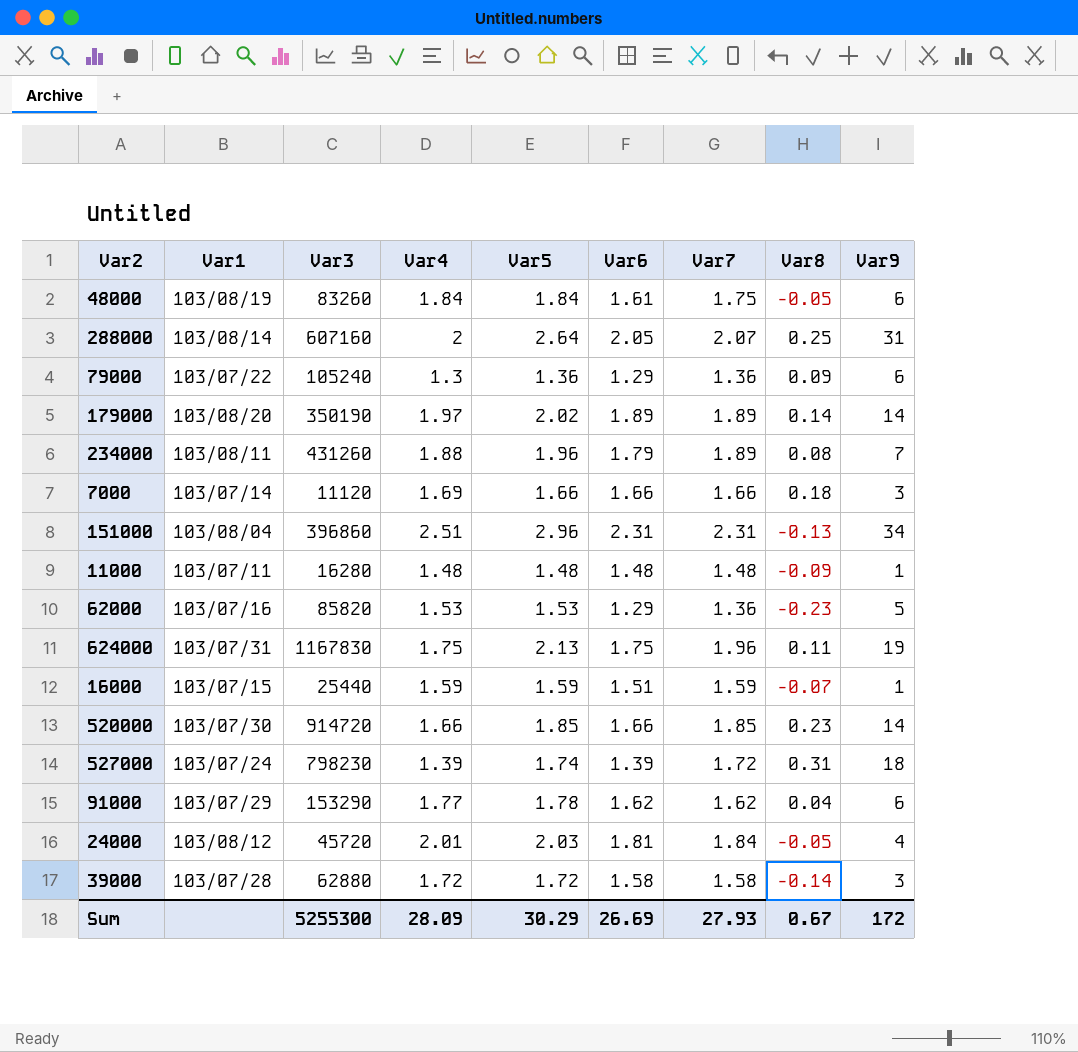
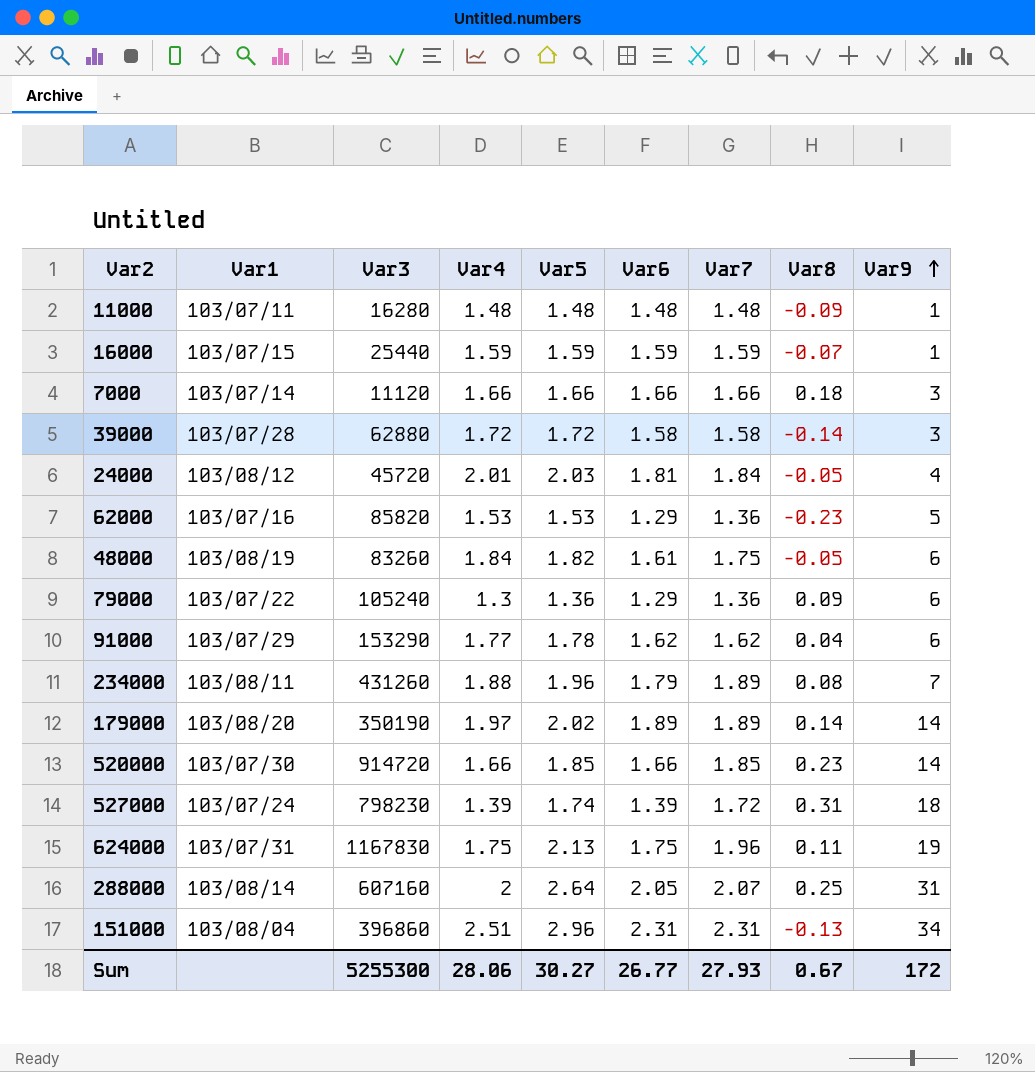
row order: none -> Var9 ascending
16000 | Var6: 1.51 -> 1.59
7000 | Var4: 1.69 -> 1.66
48000 | Var5: 1.84 -> 1.82
Sum | Var4: 28.09 -> 28.06
Sum | Var5: 30.29 -> 30.27
Sum | Var6: 26.69 -> 26.77

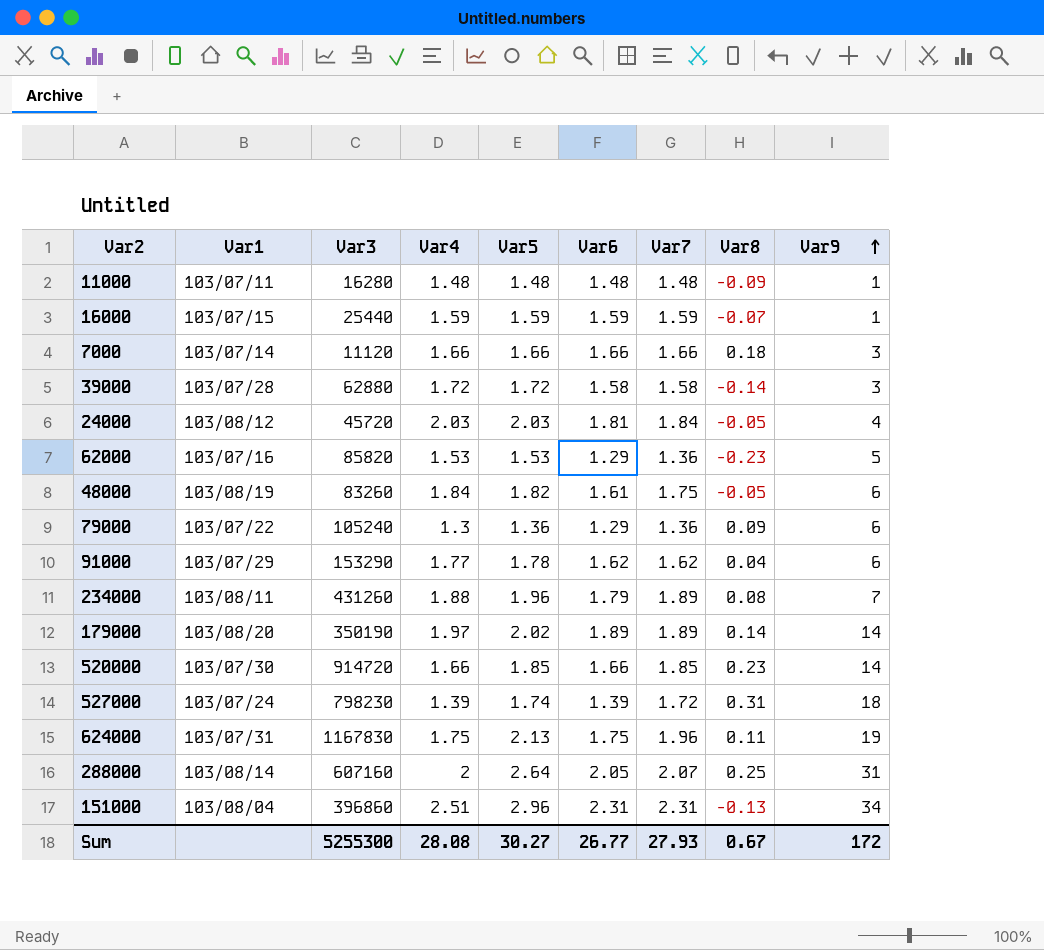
24000 | Var4: 2.01 -> 2.03
Sum | Var4: 28.06 -> 28.08

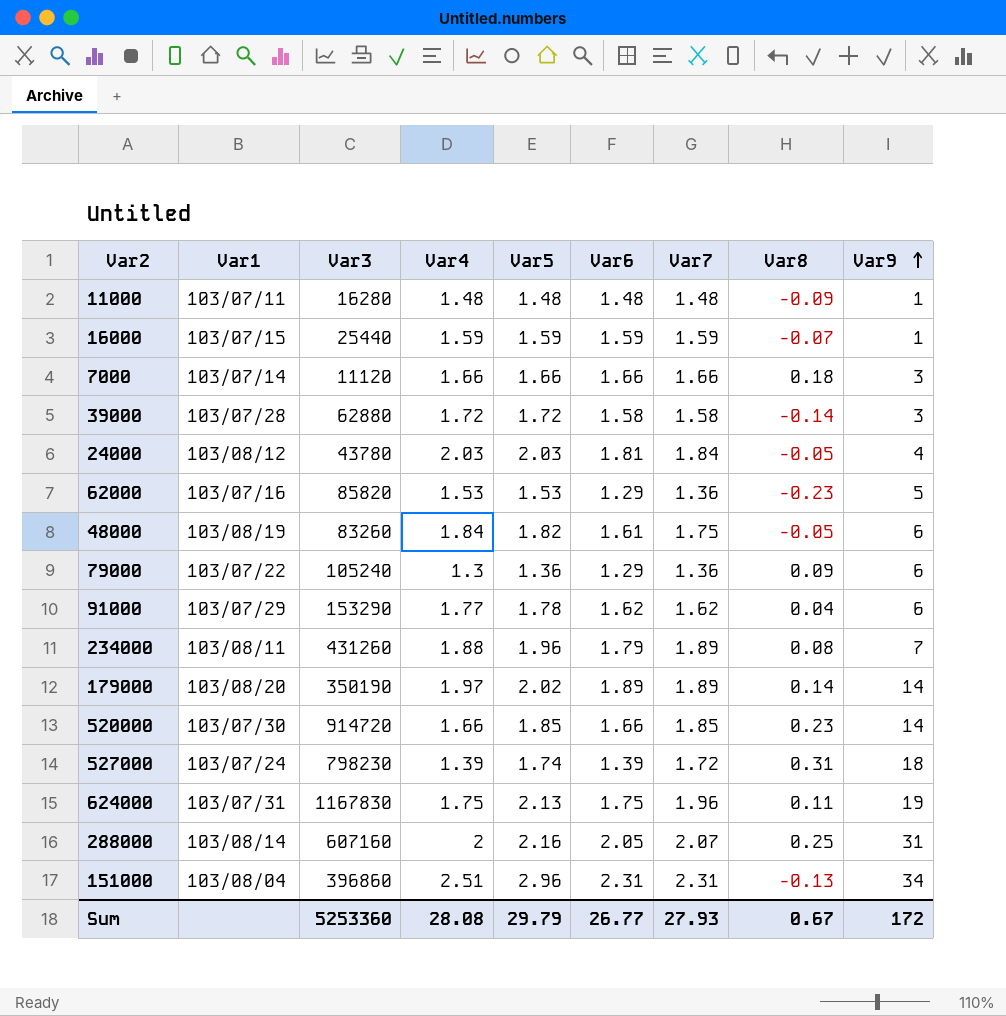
24000 | Var3: 45720 -> 43780
288000 | Var5: 2.64 -> 2.16
Sum | Var3: 5255300 -> 5253360
Sum | Var5: 30.27 -> 29.79

